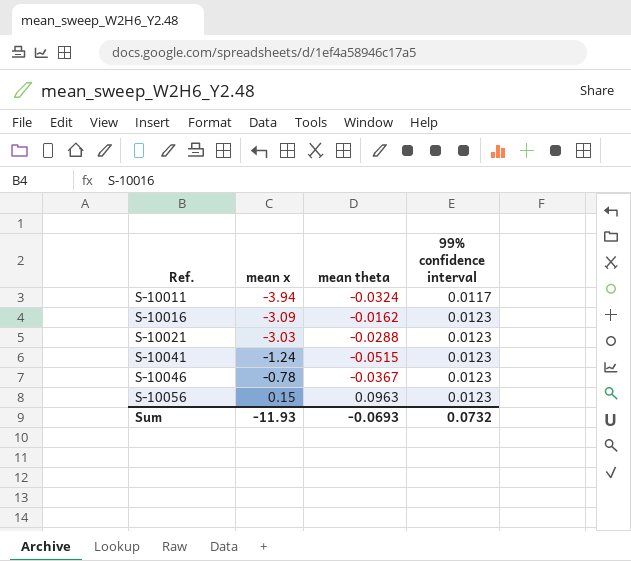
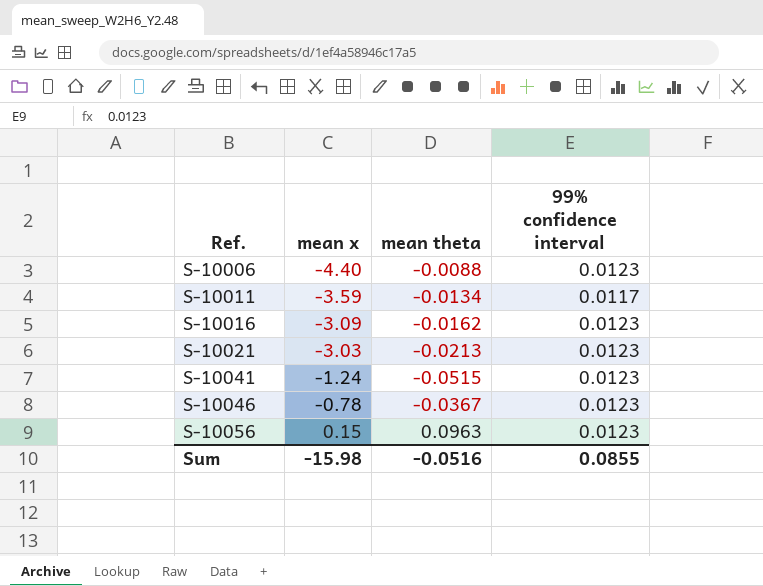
row S-10006: none -> -4.40 | -0.0088 | 0.0123
S-10011 | mean x: -3.94 -> -3.59
S-10011 | mean theta: -0.0324 -> -0.0134
S-10021 | mean theta: -0.0288 -> -0.0213
Sum | mean x: -11.93 -> -15.98
Sum | mean theta: -0.0693 -> -0.0516
Sum | 99% confidence interval: 0.0732 -> 0.0855

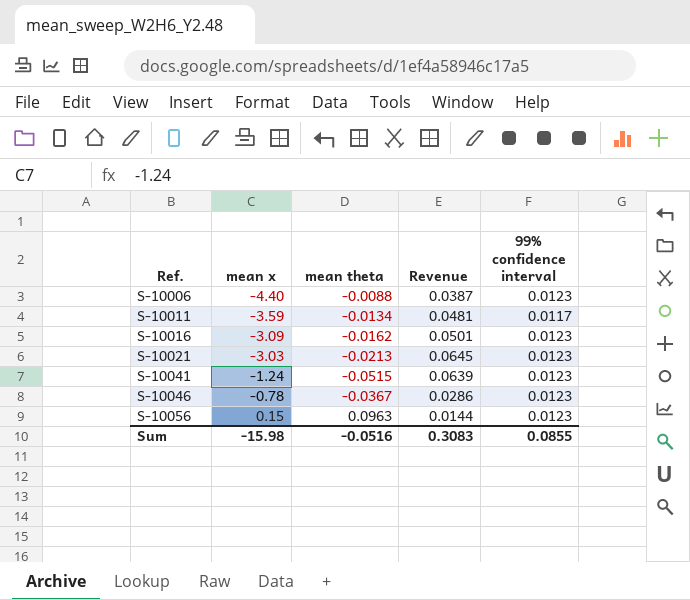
column Revenue | formula: none -> [mean x] * [mean theta]

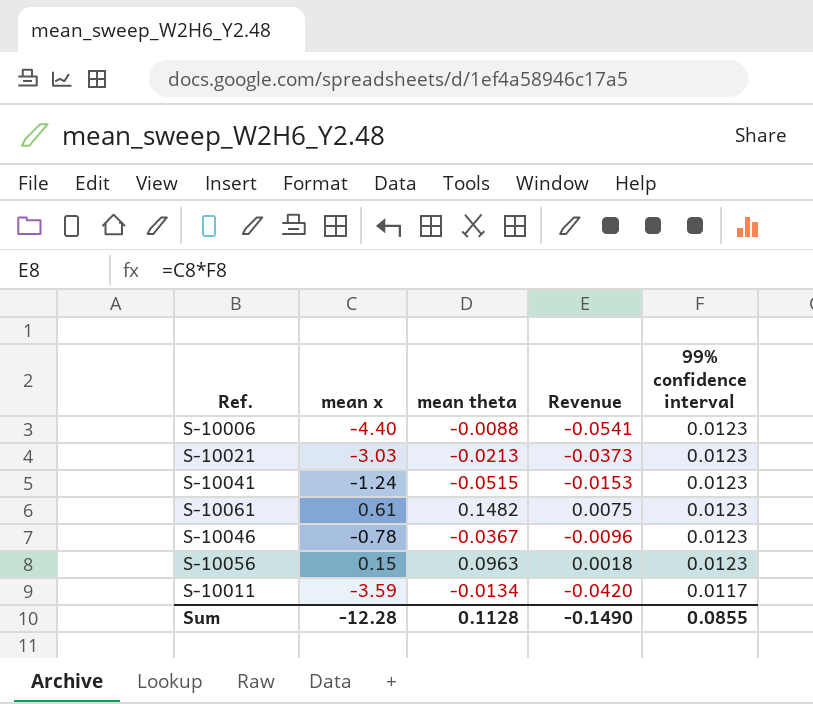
row order: Ref. ascending -> 99% confidence interval descending
column Revenue | formula: [mean x] * [mean theta] -> [mean x] * [99% confidence interval]
row S-10016: -3.09 | -0.0162 | 0.0501 | 0.0123 -> none
row S-10061: none -> 0.61 | 0.1482 | 0.0075 | 0.0123
Sum | mean x: -15.98 -> -12.28
Sum | mean theta: -0.0516 -> 0.1128
Sum | Revenue: 0.3083 -> -0.1490

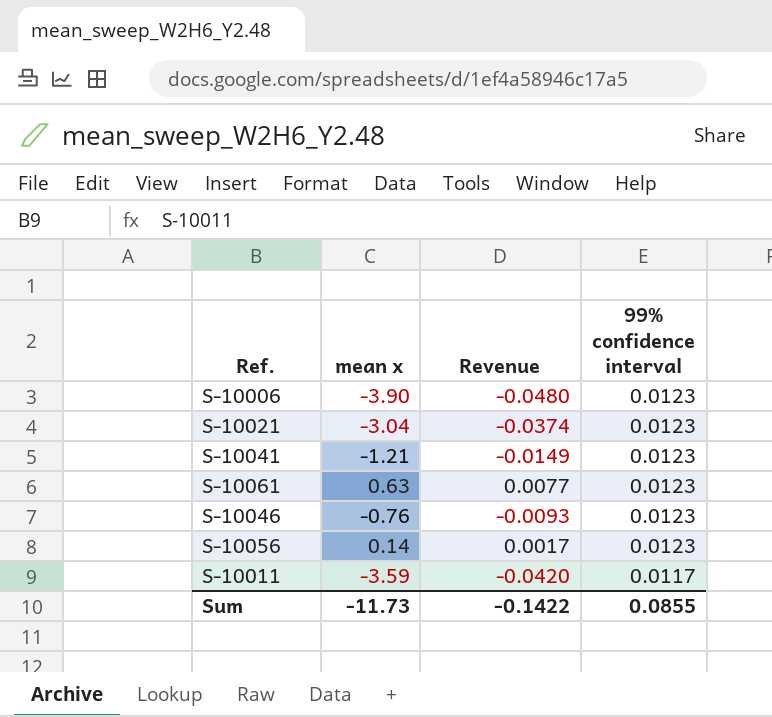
column mean theta | position: 3 -> none
S-10006 | mean x: -4.40 -> -3.90
S-10006 | Revenue: -0.0541 -> -0.0480
S-10021 | mean x: -3.03 -> -3.04
S-10021 | Revenue: -0.0373 -> -0.0374
S-10041 | mean x: -1.24 -> -1.21
S-10041 | Revenue: -0.0153 -> -0.0149
S-10061 | mean x: 0.61 -> 0.63
S-10061 | Revenue: 0.0075 -> 0.0077
S-10046 | mean x: -0.78 -> -0.76
S-10046 | Revenue: -0.0096 -> -0.0093
S-10056 | mean x: 0.15 -> 0.14
S-10056 | Revenue: 0.0018 -> 0.0017
Sum | mean x: -12.28 -> -11.73
Sum | Revenue: -0.1490 -> -0.1422

